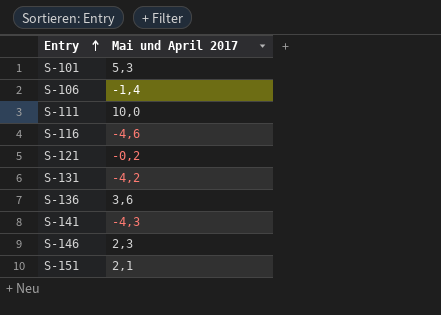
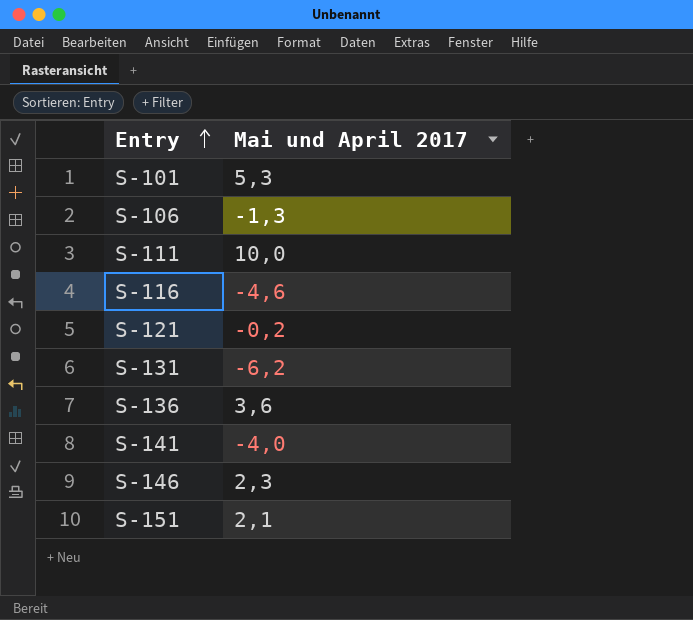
S-106 | Mai und April 2017: -1,4 -> -1,3
S-131 | Mai und April 2017: -4,2 -> -6,2
S-141 | Mai und April 2017: -4,3 -> -4,0

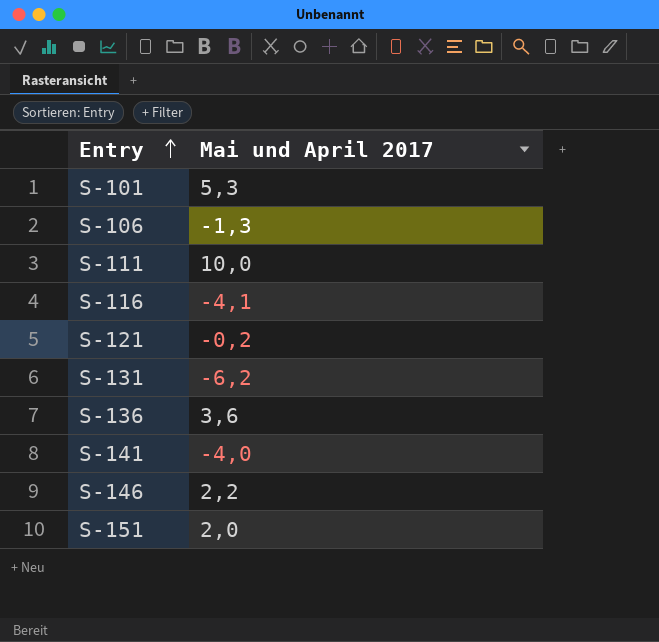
S-116 | Mai und April 2017: -4,6 -> -4,1
S-146 | Mai und April 2017: 2,3 -> 2,2
S-151 | Mai und April 2017: 2,1 -> 2,0

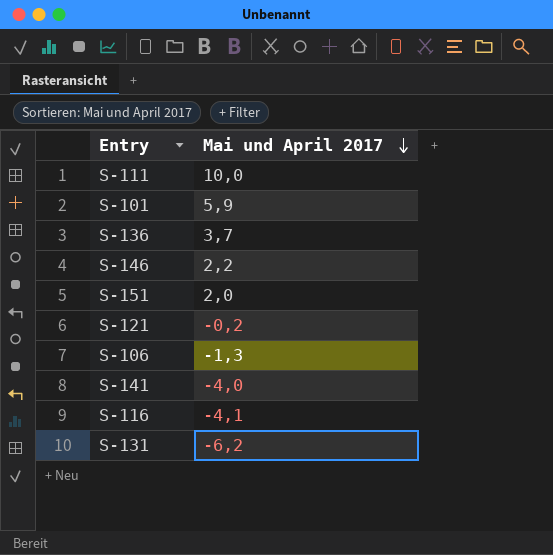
row order: Entry ascending -> Mai und April 2017 descending
S-101 | Mai und April 2017: 5,3 -> 5,9
S-136 | Mai und April 2017: 3,6 -> 3,7

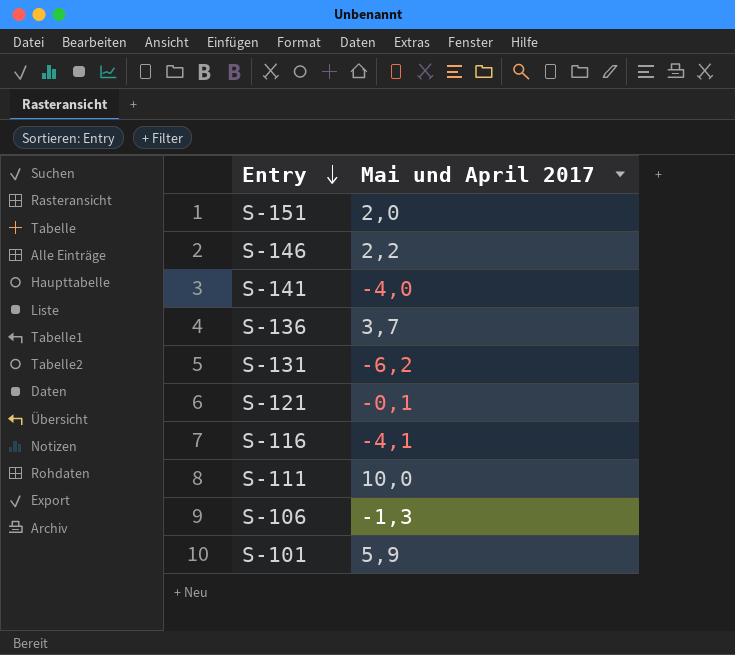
row order: Mai und April 2017 descending -> Entry descending
S-121 | Mai und April 2017: -0,2 -> -0,1

